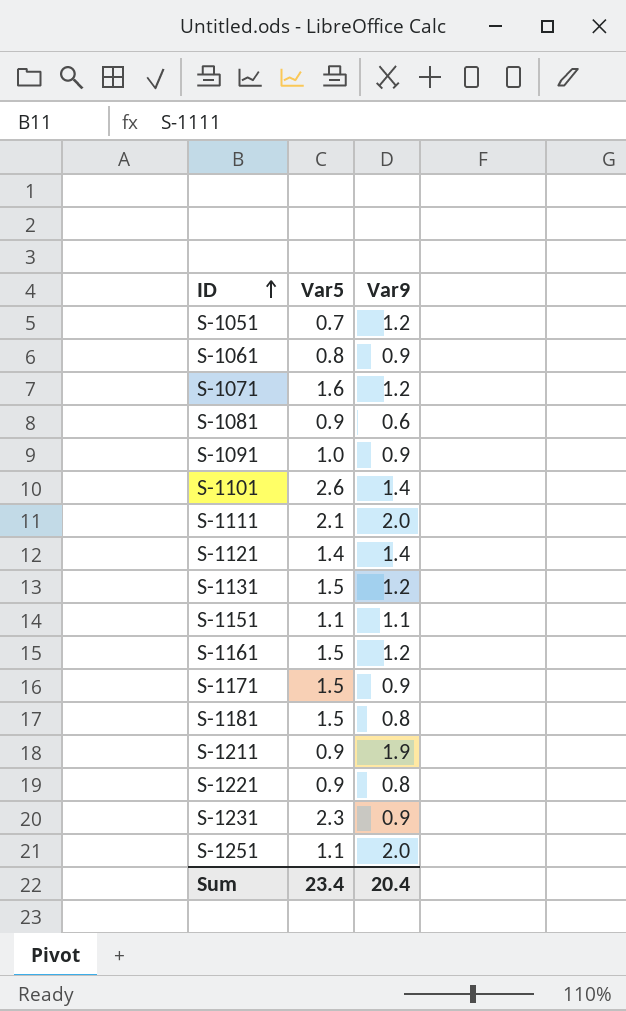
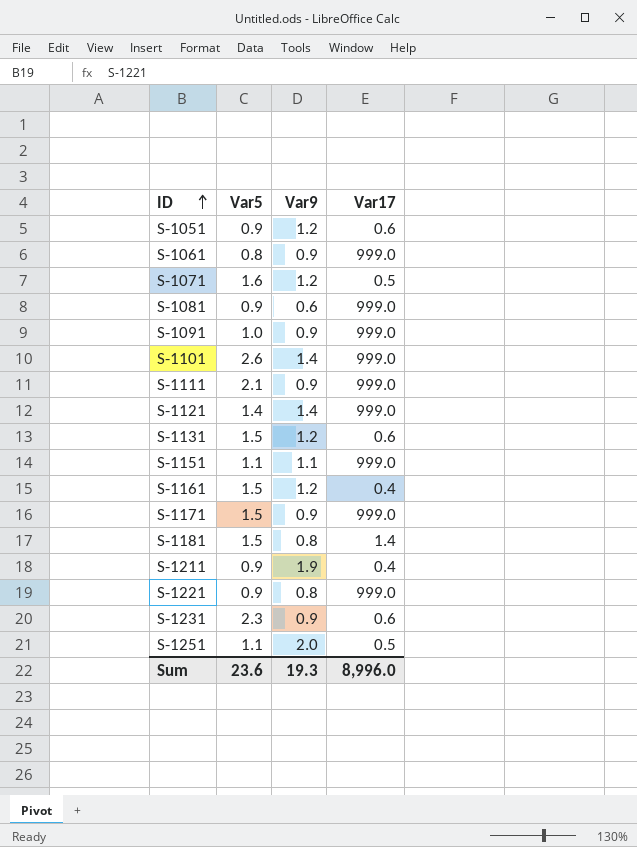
column Var17 | position: none -> 4
S-1051 | Var5: 0.7 -> 0.9
S-1111 | Var9: 2.0 -> 0.9
Sum | Var5: 23.4 -> 23.6
Sum | Var9: 20.4 -> 19.3

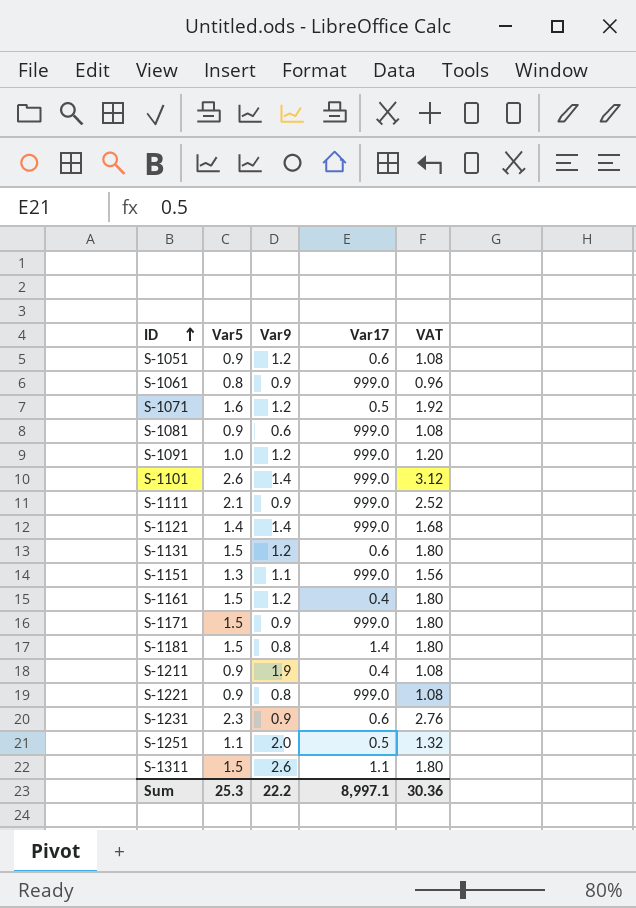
column VAT | formula: none -> [Var5] * 1.2
S-1091 | Var9: 0.9 -> 1.2
S-1151 | Var5: 1.1 -> 1.3
row S-1311: none -> 1.5 | 2.6 | 1.1 | 1.80
Sum | Var5: 23.6 -> 25.3
Sum | Var9: 19.3 -> 22.2
Sum | Var17: 8,996.0 -> 8,997.1

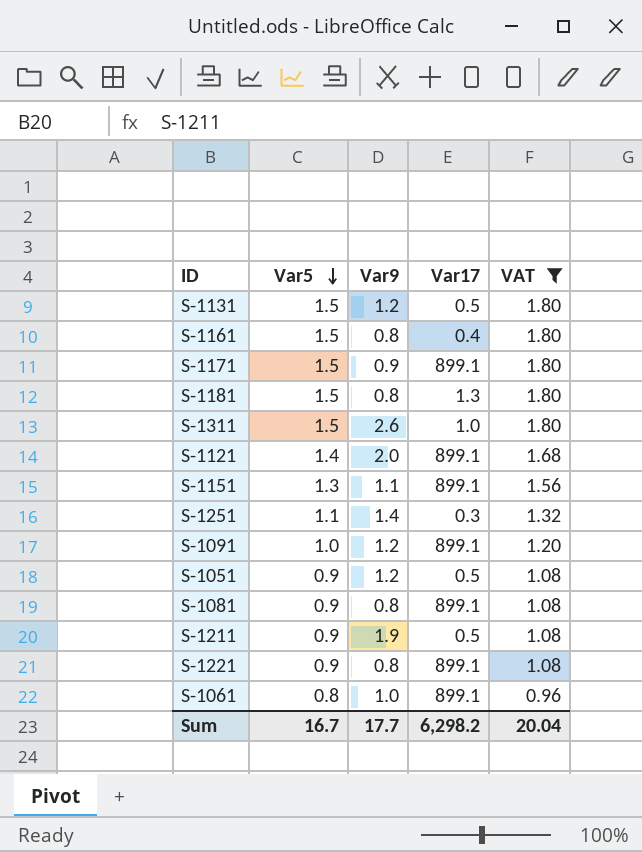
filter: none -> VAT <= 1.80
row order: ID ascending -> Var5 descending
S-1131 | Var17: 0.6 -> 0.5
S-1161 | Var9: 1.2 -> 0.8
S-1171 | Var17: 999.0 -> 899.1
S-1181 | Var17: 1.4 -> 1.3
S-1311 | Var17: 1.1 -> 1.0
S-1121 | Var9: 1.4 -> 2.0
S-1121 | Var17: 999.0 -> 899.1
S-1151 | Var17: 999.0 -> 899.1
S-1251 | Var9: 2.0 -> 1.4
S-1251 | Var17: 0.5 -> 0.3
S-1091 | Var17: 999.0 -> 899.1
S-1051 | Var17: 0.6 -> 0.5
S-1081 | Var9: 0.6 -> 0.8
S-1081 | Var17: 999.0 -> 899.1
S-1211 | Var17: 0.4 -> 0.5
S-1221 | Var17: 999.0 -> 899.1
S-1061 | Var9: 0.9 -> 1.0
S-1061 | Var17: 999.0 -> 899.1
Sum | Var5: 25.3 -> 16.7
Sum | Var9: 22.2 -> 17.7
Sum | Var17: 8,997.1 -> 6,298.2
Sum | VAT: 30.36 -> 20.04

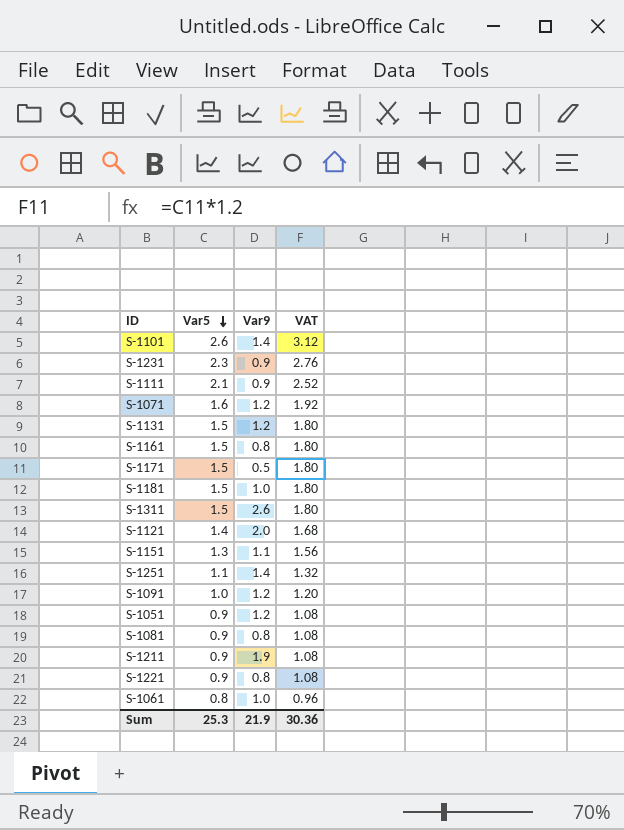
filter: VAT <= 1.80 -> none
column Var17 | position: 4 -> none
S-1171 | Var9: 0.9 -> 0.5
S-1181 | Var9: 0.8 -> 1.0
Sum | Var5: 16.7 -> 25.3
Sum | Var9: 17.7 -> 21.9
Sum | VAT: 20.04 -> 30.36

